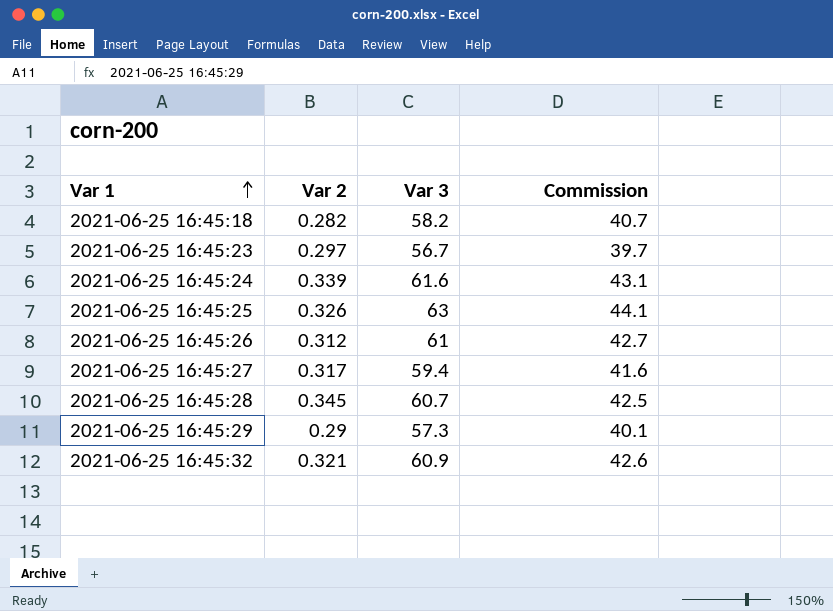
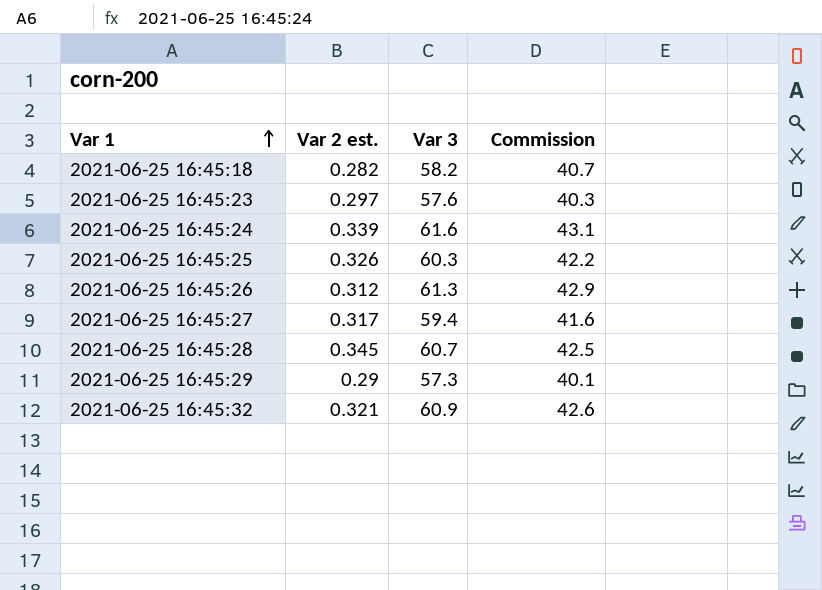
column name: Var 2 -> Var 2 est.
2021-06-25 16:45:23 | Var 3: 56.7 -> 57.6
2021-06-25 16:45:23 | Commission: 39.7 -> 40.3
2021-06-25 16:45:25 | Var 3: 63 -> 60.3
2021-06-25 16:45:25 | Commission: 44.1 -> 42.2
2021-06-25 16:45:26 | Var 3: 61 -> 61.3
2021-06-25 16:45:26 | Commission: 42.7 -> 42.9

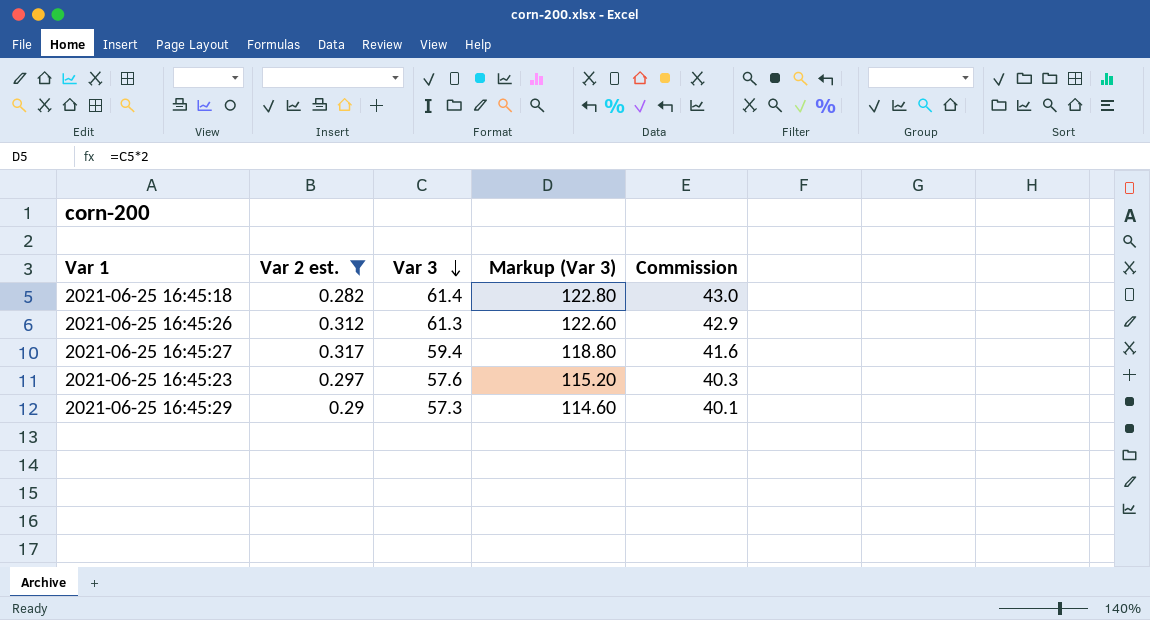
filter: none -> Var 2 est. <= 0.317
row order: Var 1 ascending -> Var 3 descending
column Markup (Var 3) | formula: none -> [Var 3] * 2
2021-06-25 16:45:18 | Var 3: 58.2 -> 61.4
2021-06-25 16:45:18 | Commission: 40.7 -> 43.0

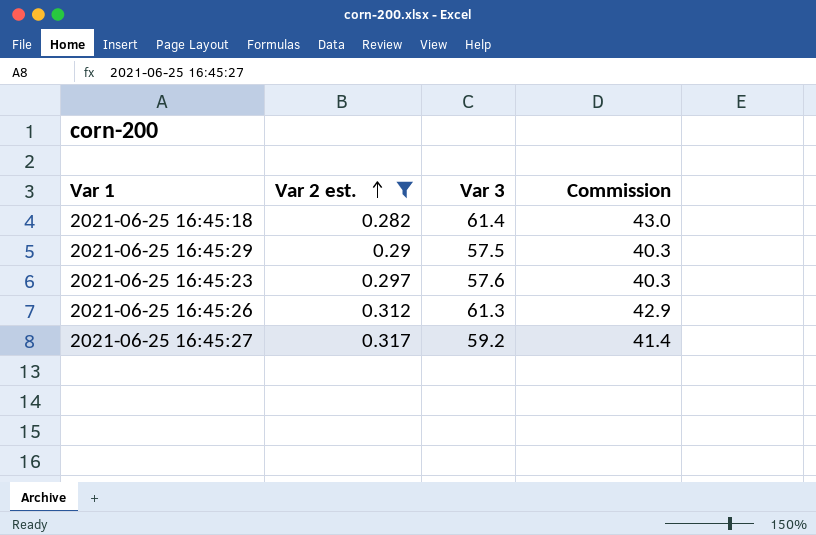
row order: Var 3 descending -> Var 2 est. ascending
column Markup (Var 3) | formula: [Var 3] * 2 -> none
2021-06-25 16:45:29 | Var 3: 57.3 -> 57.5
2021-06-25 16:45:29 | Commission: 40.1 -> 40.3
2021-06-25 16:45:27 | Var 3: 59.4 -> 59.2
2021-06-25 16:45:27 | Commission: 41.6 -> 41.4

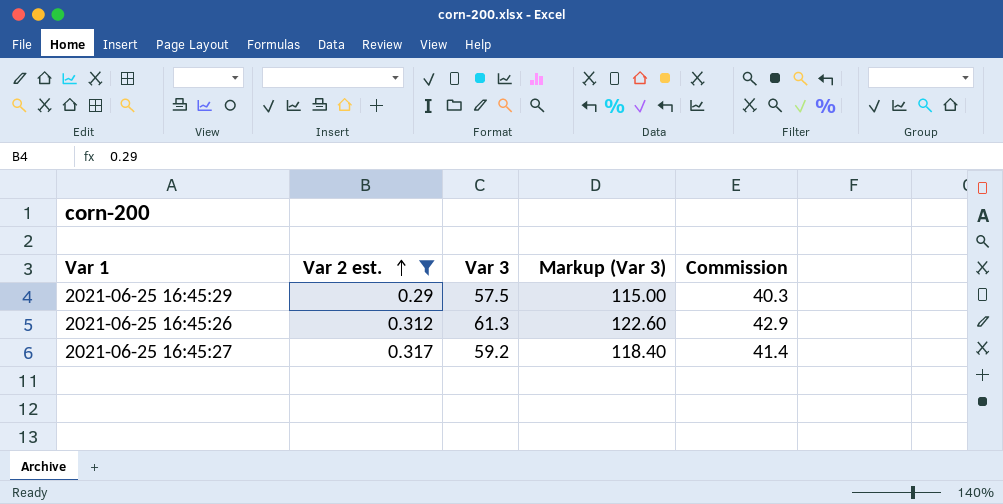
column Markup (Var 3) | formula: none -> [Var 3] * 2
row 2021-06-25 16:45:18: 0.282 | 61.4 | 43.0 -> none
row 2021-06-25 16:45:23: 0.297 | 57.6 | 40.3 -> none

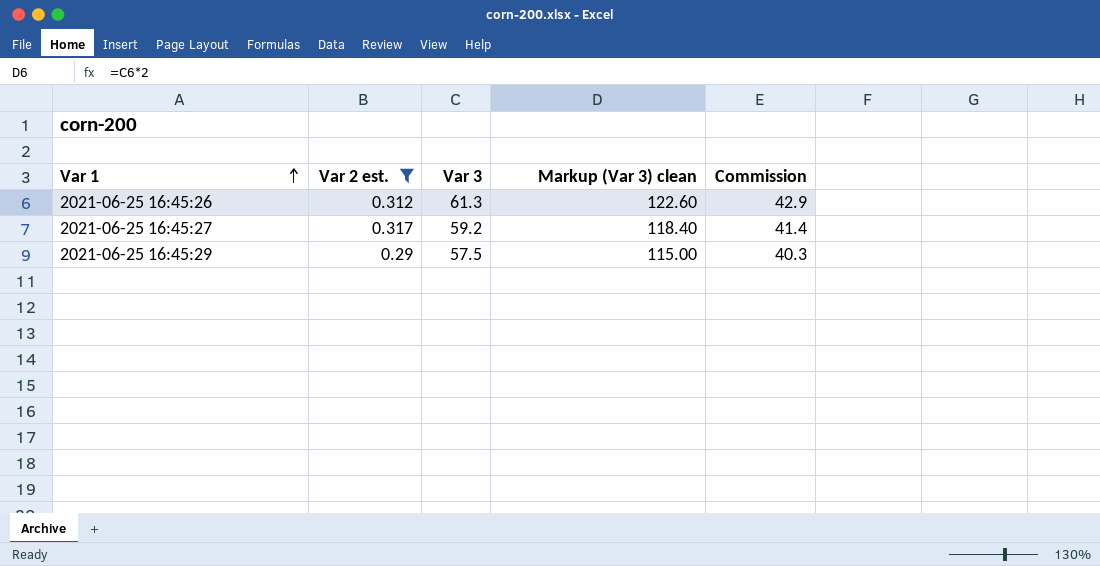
row order: Var 2 est. ascending -> Var 1 ascending
column name: Markup (Var 3) -> Markup (Var 3) clean

